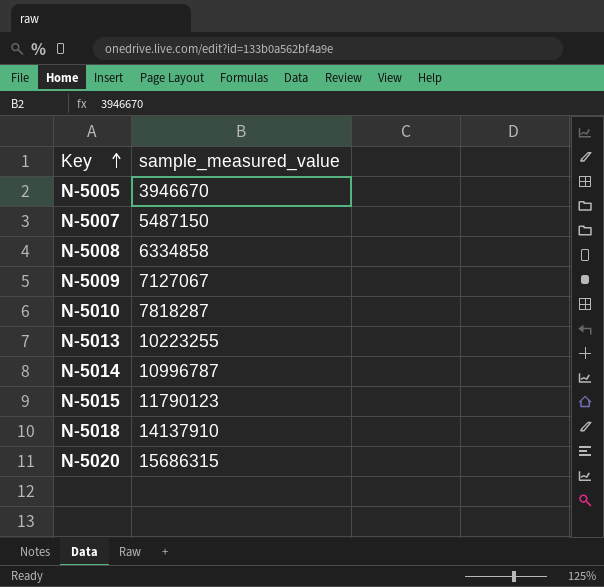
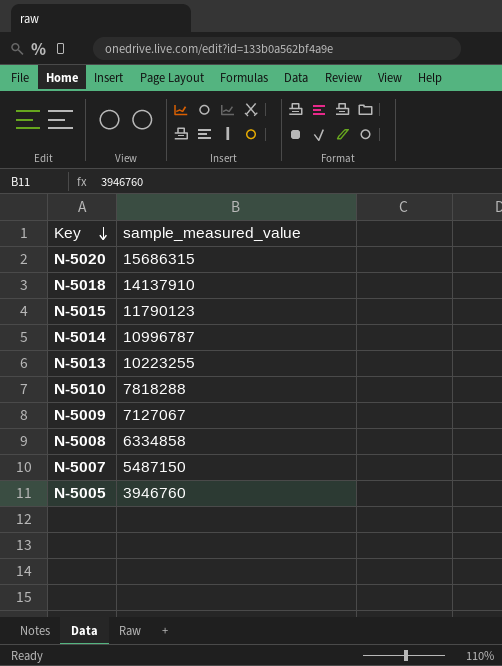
row order: Key ascending -> Key descending
N-5010 | sample_measured_value: 7818287 -> 7818288
N-5005 | sample_measured_value: 3946670 -> 3946760

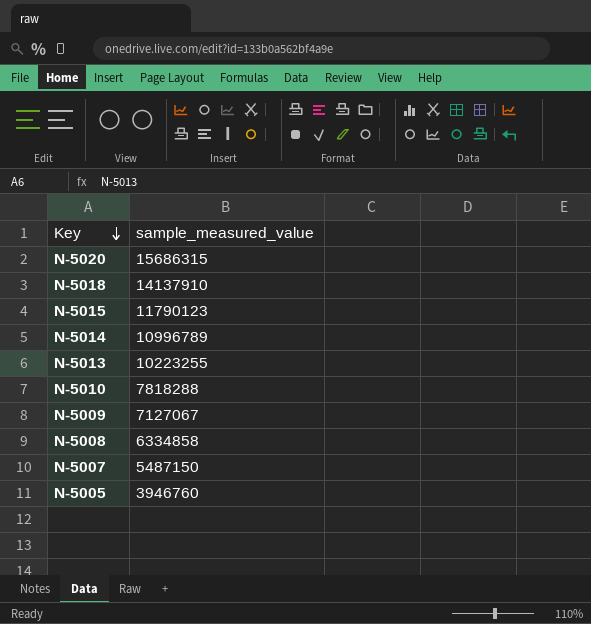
N-5014 | sample_measured_value: 10996787 -> 10996789

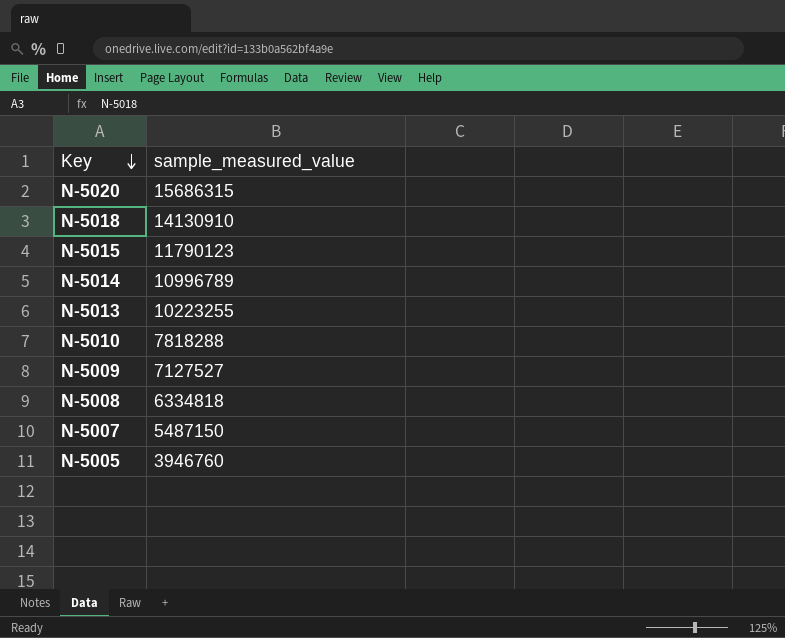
N-5018 | sample_measured_value: 14137910 -> 14130910
N-5009 | sample_measured_value: 7127067 -> 7127527
N-5008 | sample_measured_value: 6334858 -> 6334818

